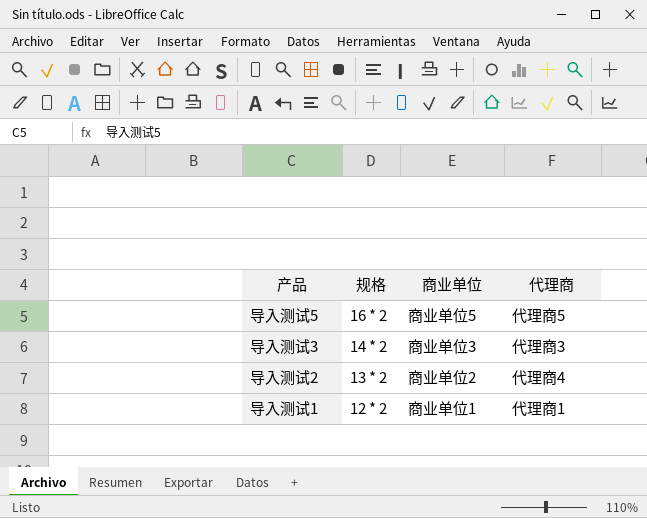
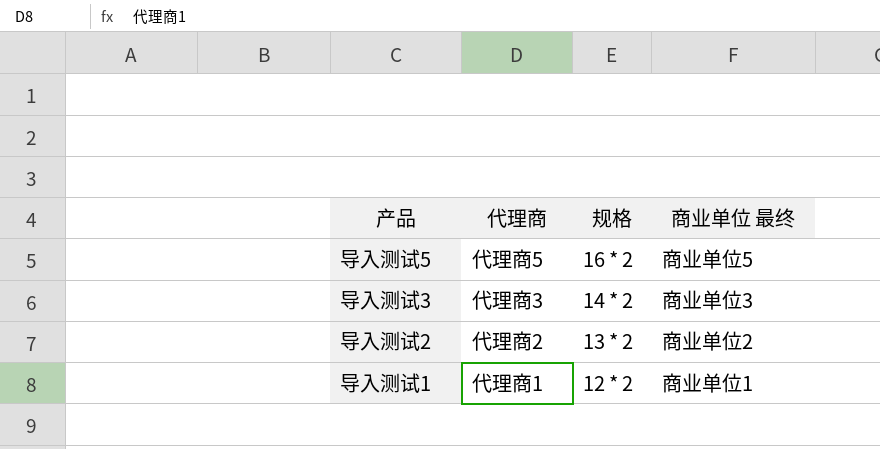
column 代理商 | position: 4 -> 2
column name: 商业单位 -> 商业单位 最终
导入测试2 | 代理商: 代理商4 -> 代理商2

